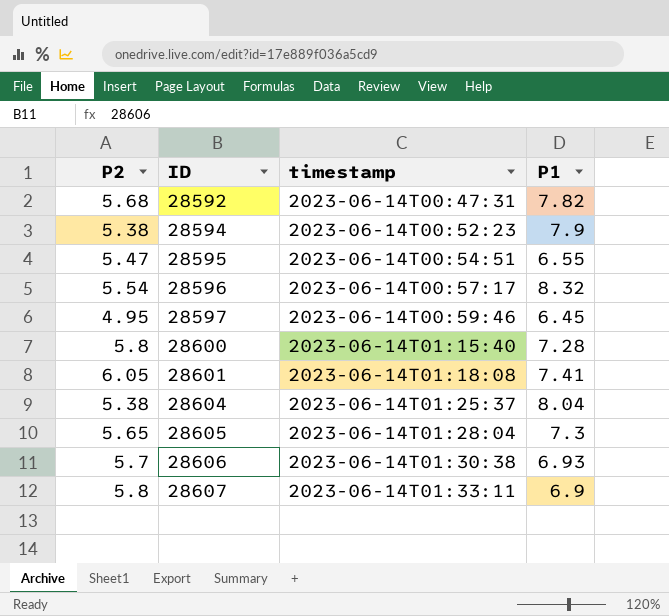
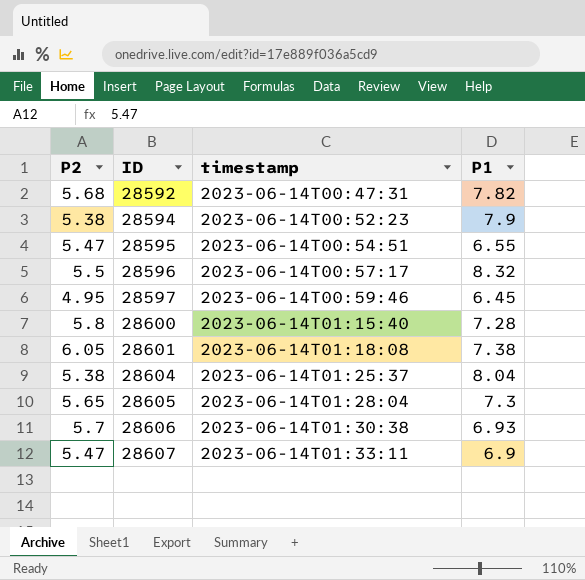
28596 | P2: 5.54 -> 5.5
28601 | P1: 7.41 -> 7.38
28607 | P2: 5.8 -> 5.47

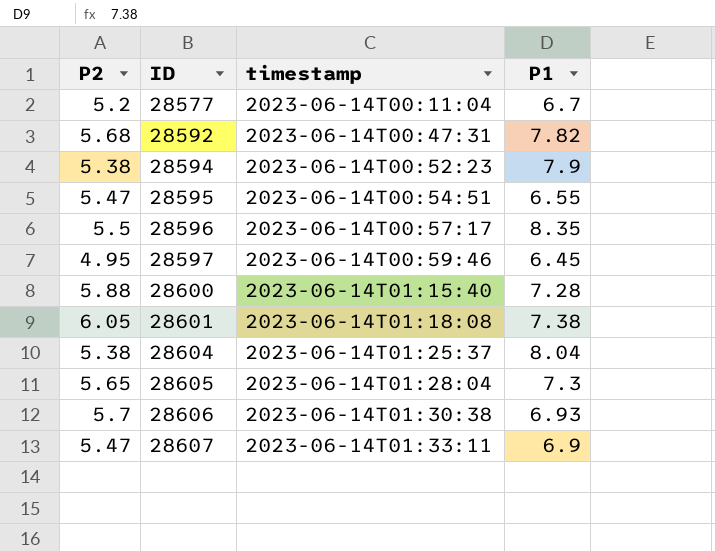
row 28577: none -> 5.2 | 2023-06-14T00:11:04 | 6.7
28596 | P1: 8.32 -> 8.35
28600 | P2: 5.8 -> 5.88

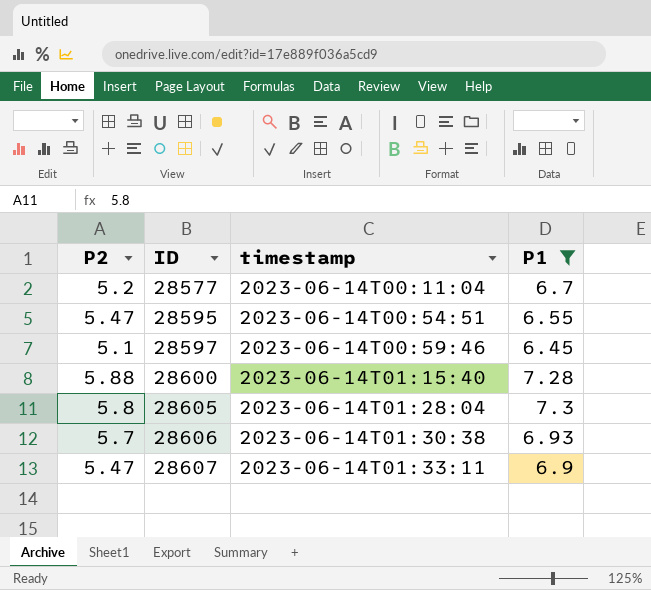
filter: none -> P1 <= 7.3
28597 | P2: 4.95 -> 5.1
28605 | P2: 5.65 -> 5.8

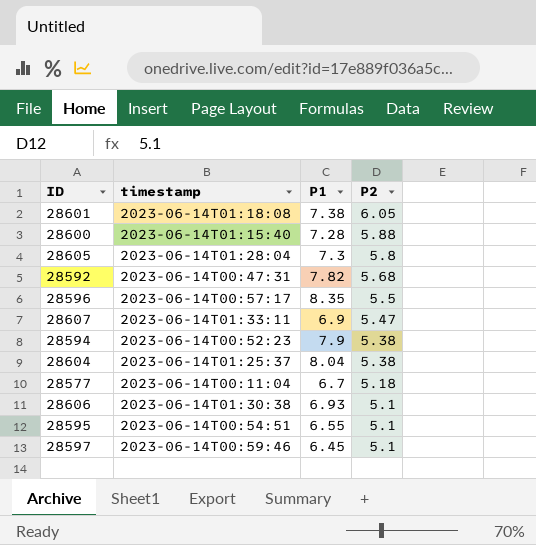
filter: P1 <= 7.3 -> none
row order: ID ascending -> P2 descending
column P2 | position: 1 -> 4
28577 | P2: 5.2 -> 5.18
28606 | P2: 5.7 -> 5.1
28595 | P2: 5.47 -> 5.1

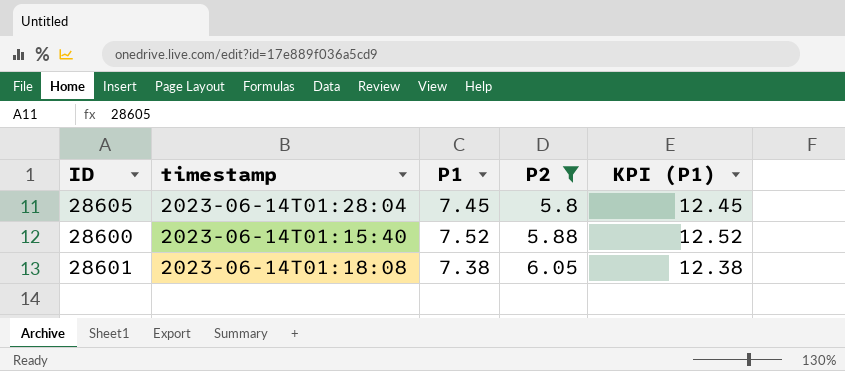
filter: none -> P2 >= 5.8
row order: P2 descending -> P2 ascending
column KPI (P1) | formula: none -> [P1] + 5
28605 | P1: 7.3 -> 7.45
28600 | P1: 7.28 -> 7.52

